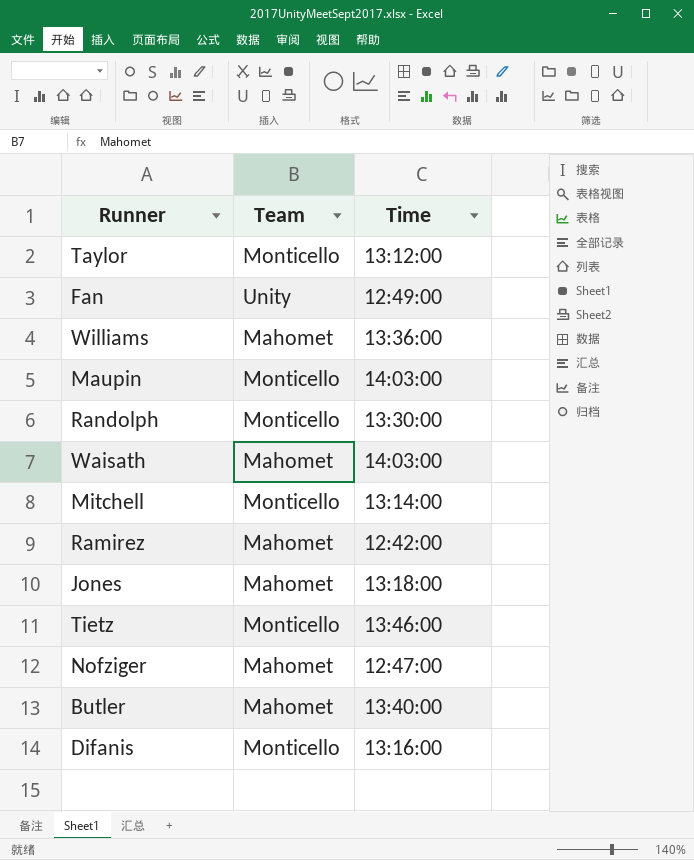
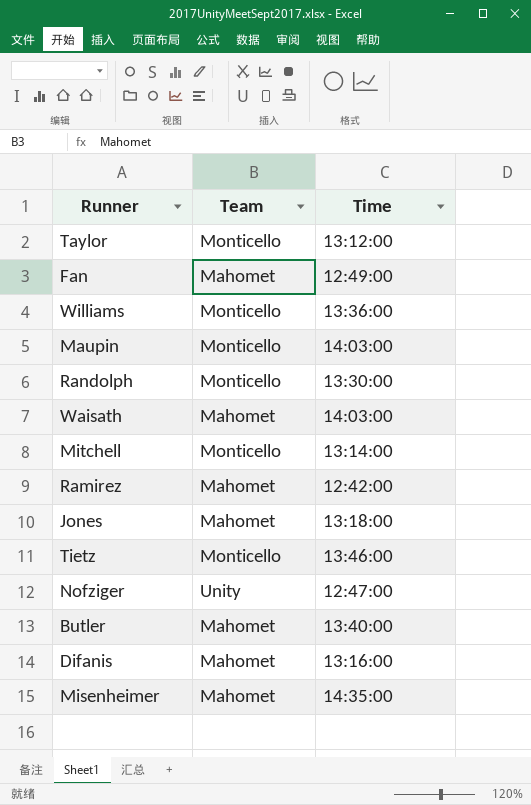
Fan | Team: Unity -> Mahomet
Williams | Team: Mahomet -> Monticello
Nofziger | Team: Mahomet -> Unity
Difanis | Team: Monticello -> Mahomet
row Misenheimer: none -> Mahomet | 14:35:00

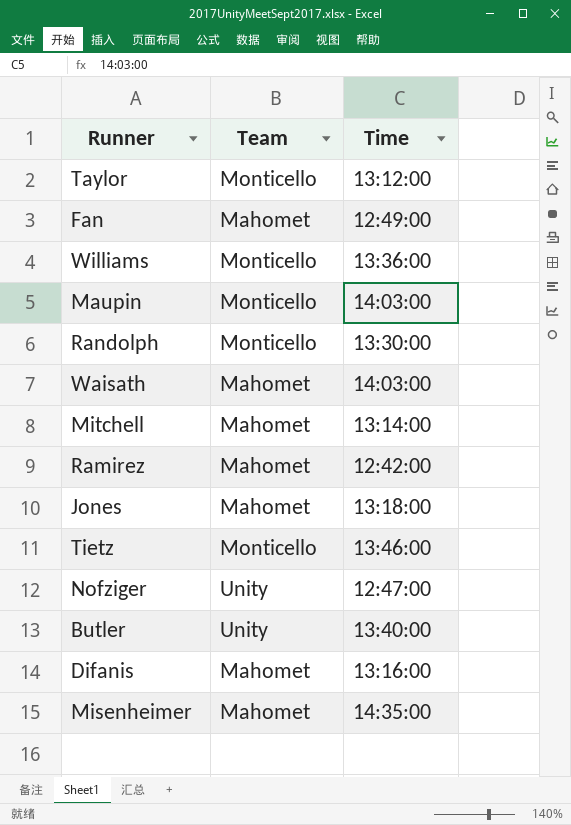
Mitchell | Team: Monticello -> Mahomet
Butler | Team: Mahomet -> Unity

